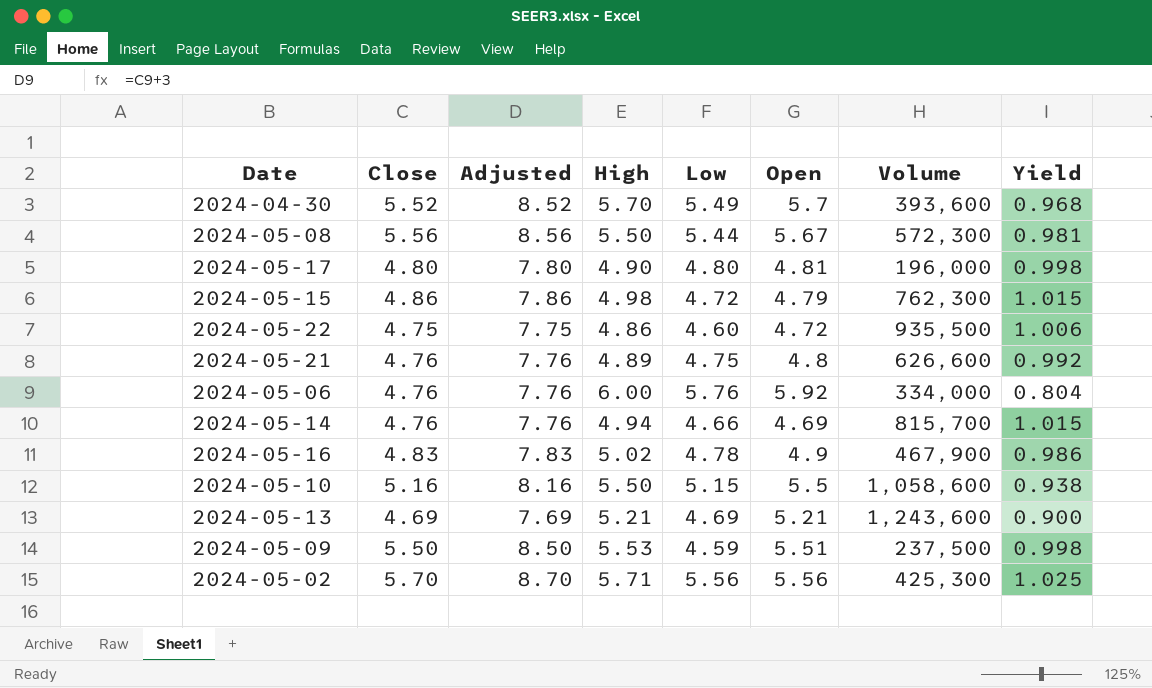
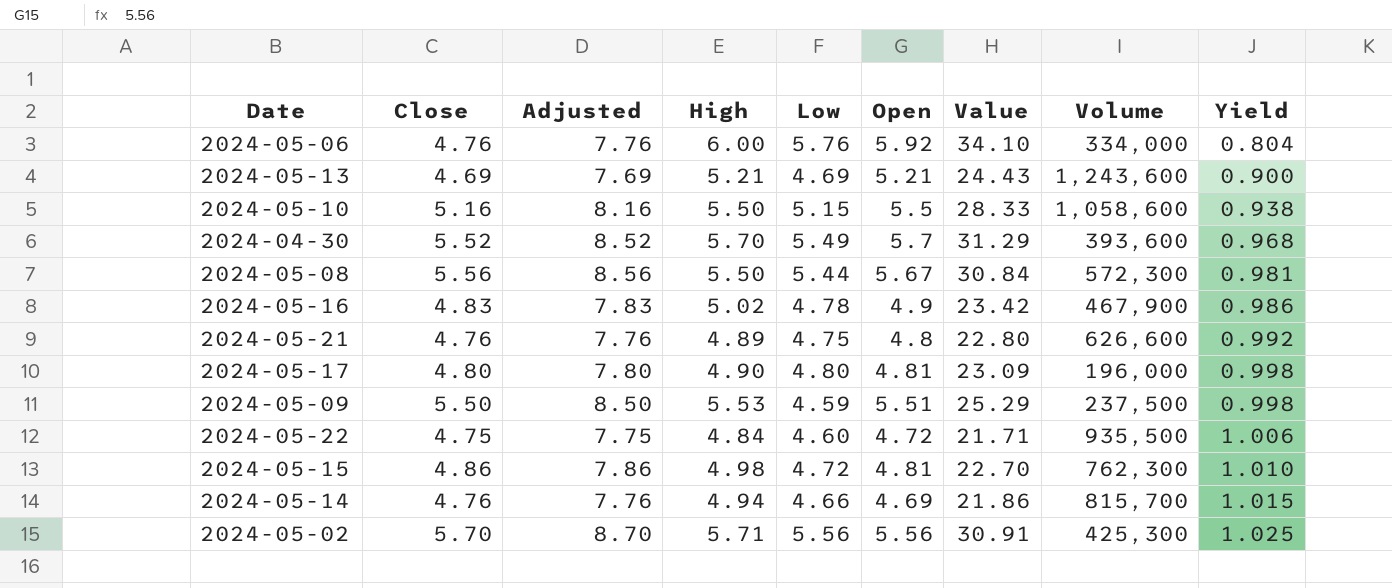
row order: none -> Yield ascending
column Value | formula: none -> [Low] * [Open]
2024-05-22 | High: 4.86 -> 4.84
2024-05-15 | Open: 4.79 -> 4.81
2024-05-15 | Yield: 1.015 -> 1.010

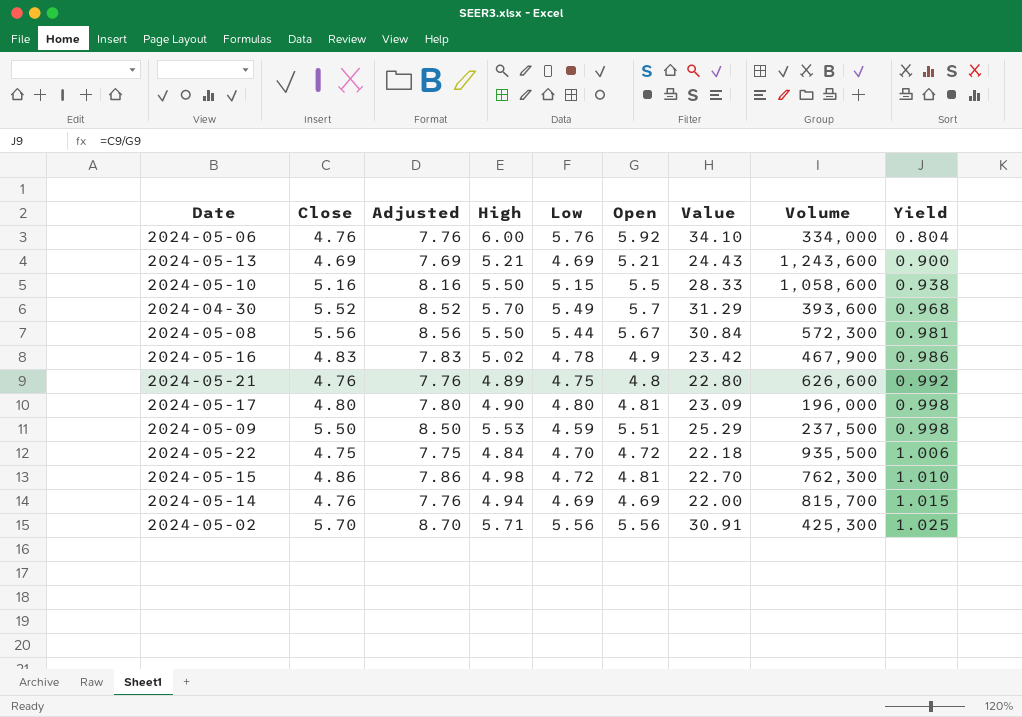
2024-05-22 | Low: 4.60 -> 4.70
2024-05-22 | Value: 21.71 -> 22.18
2024-05-14 | Low: 4.66 -> 4.69
2024-05-14 | Value: 21.86 -> 22.00

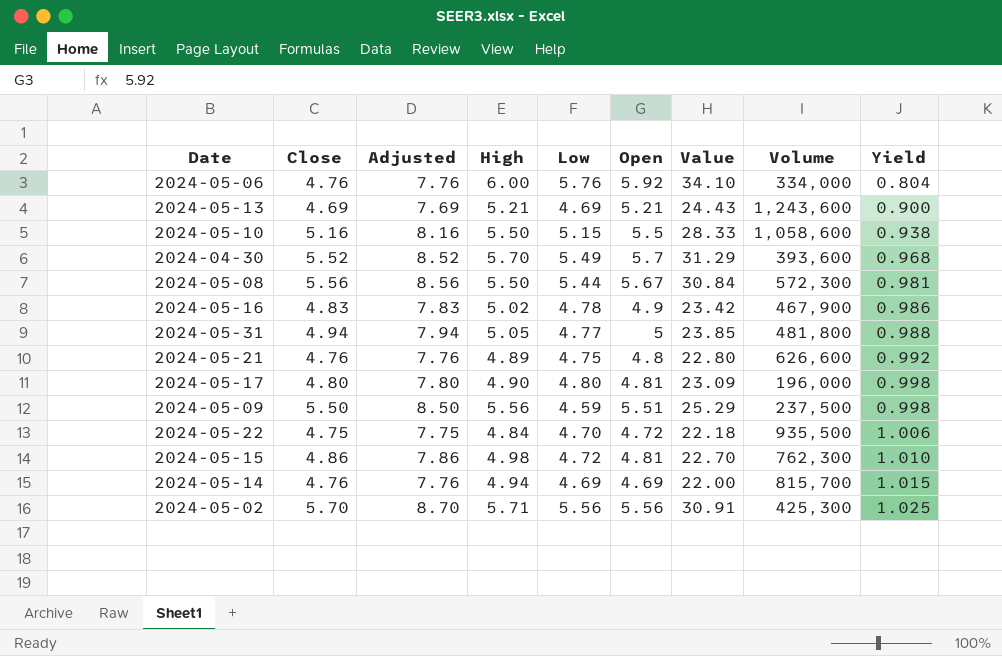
row 2024-05-31: none -> 4.94 | 7.94 | 5.05 | 4.77 | 5 | 23.85 | 481,800 | 0.988
2024-05-09 | High: 5.53 -> 5.56

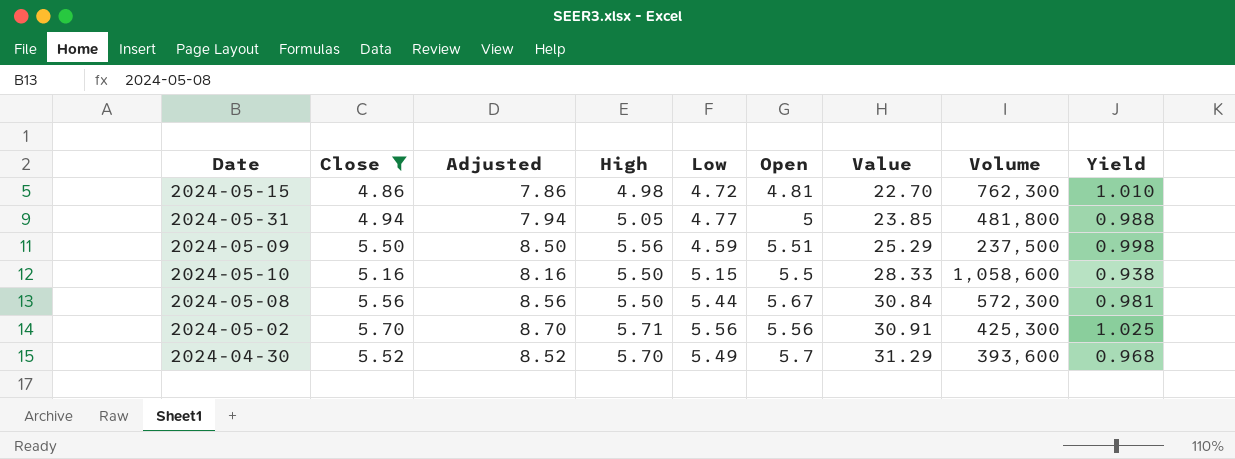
filter: none -> Close >= 4.86
row order: Yield ascending -> Value ascending

